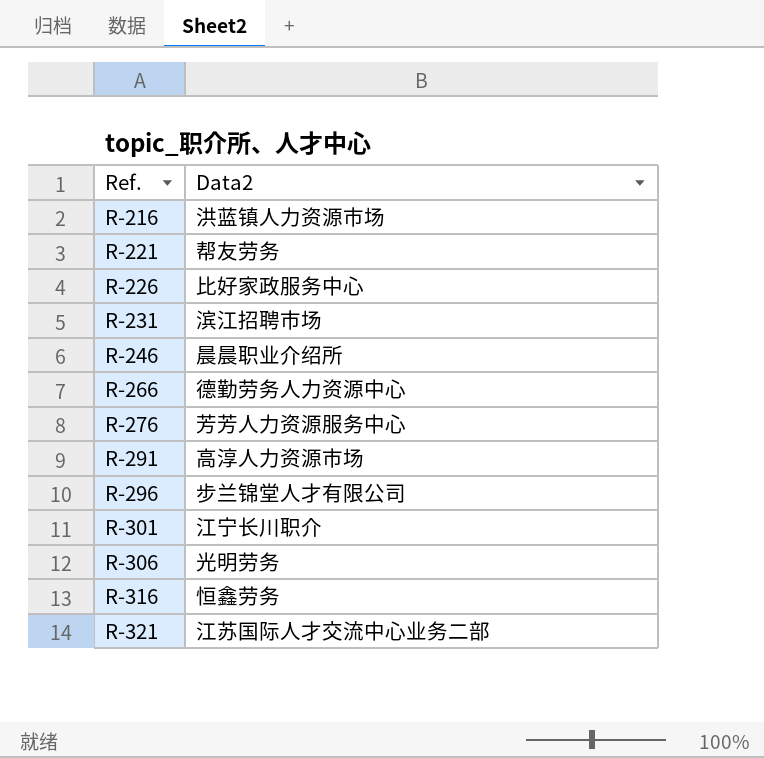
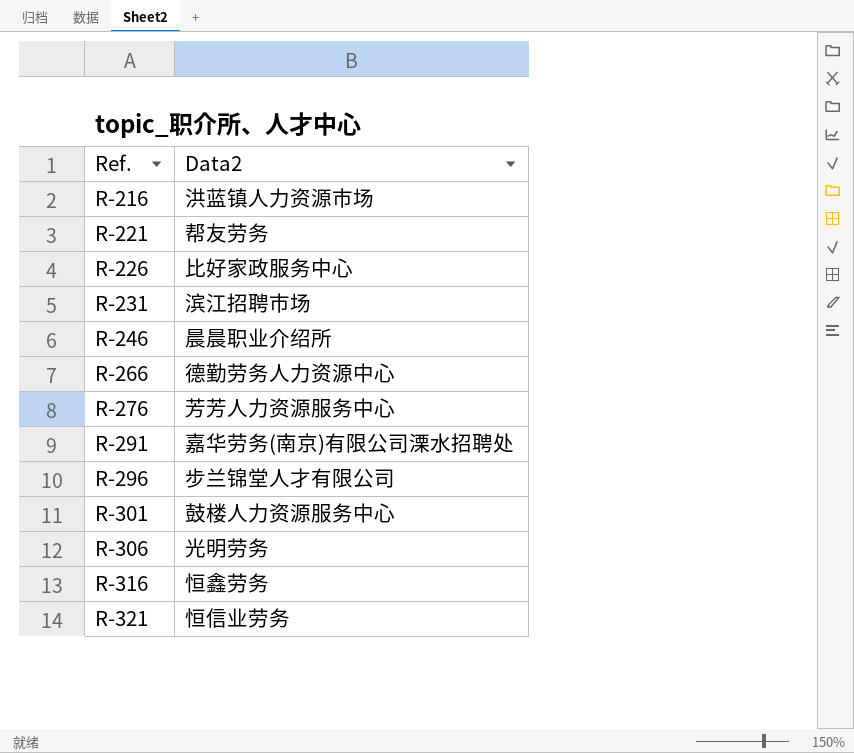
R-291 | Data2: 高淳人力资源市场 -> 嘉华劳务(南京)有限公司溧水招聘处
R-301 | Data2: 江宁长川职介 -> 鼓楼人力资源服务中心
R-321 | Data2: 江苏国际人才交流中心业务二部 -> 恒信业劳务

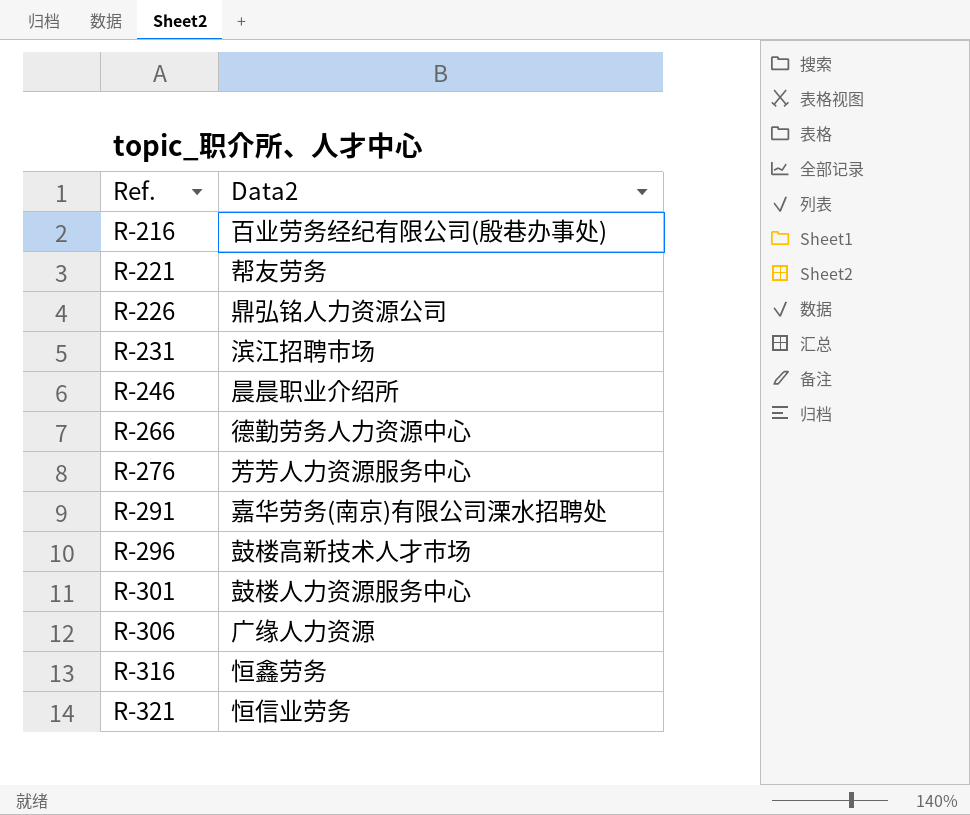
R-216 | Data2: 洪蓝镇人力资源市场 -> 百业劳务经纪有限公司(殷巷办事处)
R-226 | Data2: 比好家政服务中心 -> 鼎弘铭人力资源公司
R-296 | Data2: 步兰锦堂人才有限公司 -> 鼓楼高新技术人才市场
R-306 | Data2: 光明劳务 -> 广缘人力资源

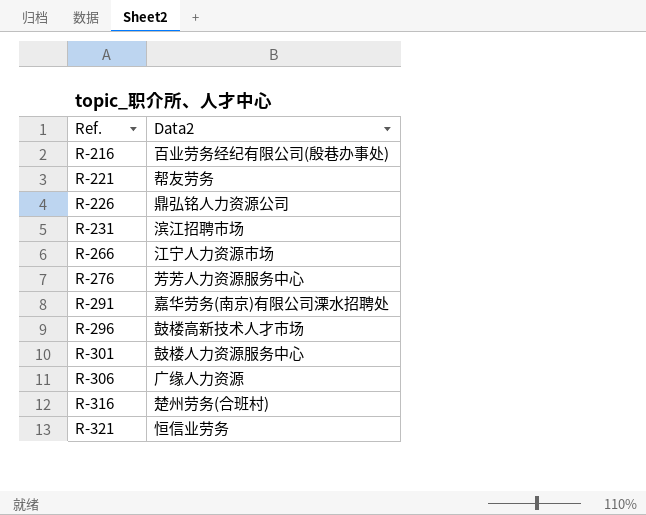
row R-246: 晨晨职业介绍所 -> none
R-266 | Data2: 德勤劳务人力资源中心 -> 江宁人力资源市场
R-316 | Data2: 恒鑫劳务 -> 楚州劳务(合班村)

